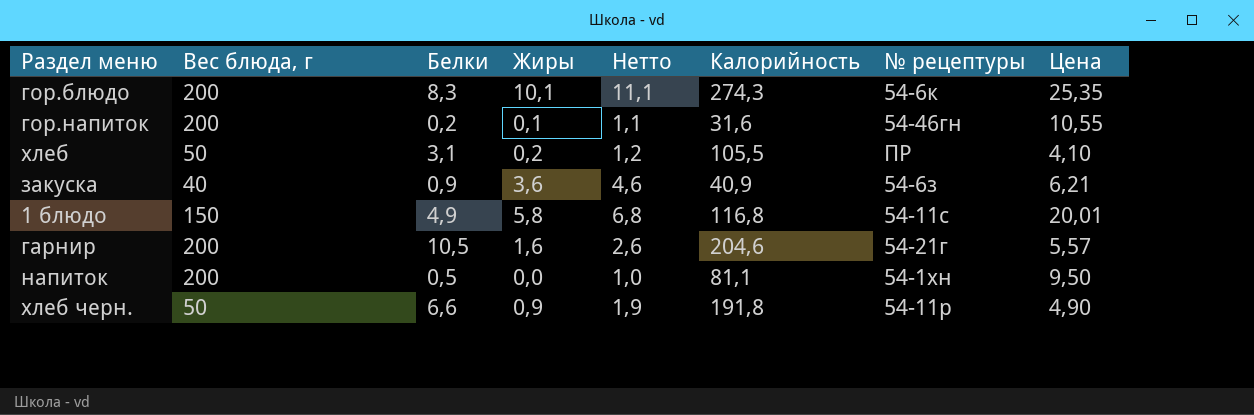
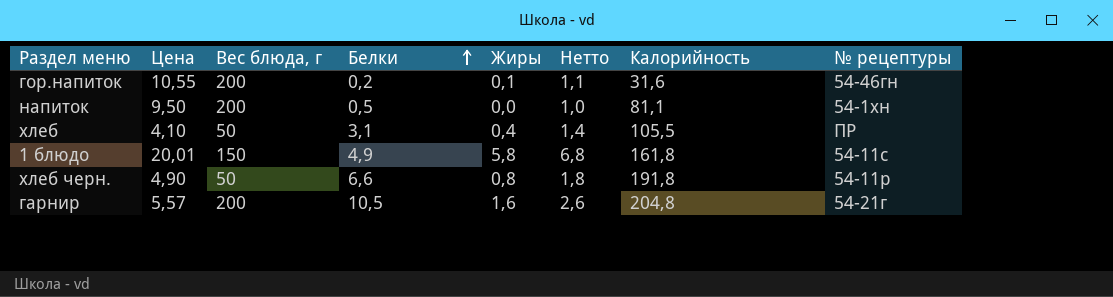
row order: none -> Белки ascending
column Цена | position: 8 -> 2
row гор.блюдо: 200 | 8,3 | 10,1 | 11,1 | 274,3 | 54-6к | 25,35 -> none
row закуска: 40 | 0,9 | 3,6 | 4,6 | 40,9 | 54-6з | 6,21 -> none
хлеб | Жиры: 0,2 -> 0,4
хлеб | Нетто: 1,2 -> 1,4
1 блюдо | Калорийность: 116,8 -> 161,8
хлеб черн. | Жиры: 0,9 -> 0,8
хлеб черн. | Нетто: 1,9 -> 1,8
гарнир | Калорийность: 204,6 -> 204,8

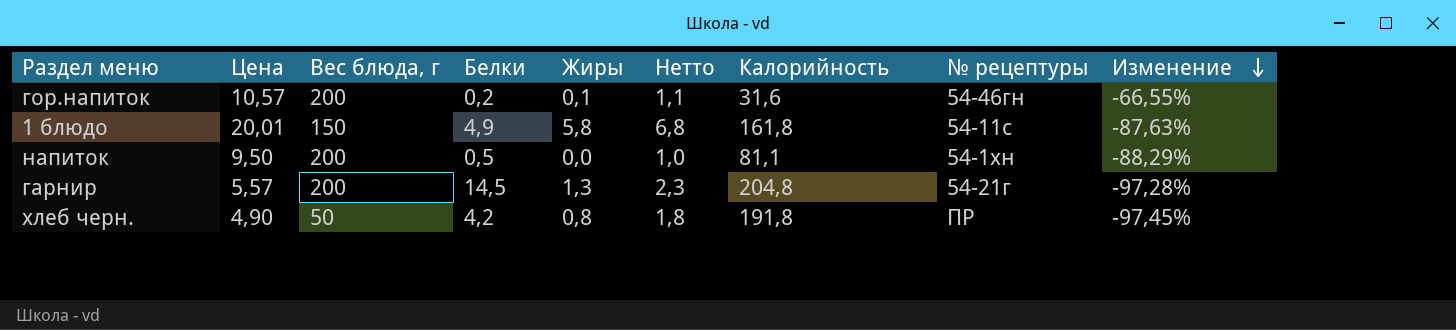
row order: Белки ascending -> Изменение descending
column Изменение | formula: none -> ([Цена] - [Калорийность]) / [Калорийность]
row хлеб: 4,10 | 50 | 3,1 | 0,4 | 1,4 | 105,5 | ПР -> none
гор.напиток | Цена: 10,55 -> 10,57
гарнир | Белки: 10,5 -> 14,5
гарнир | Жиры: 1,6 -> 1,3
гарнир | Нетто: 2,6 -> 2,3
хлеб черн. | Белки: 6,6 -> 4,2
хлеб черн. | № рецептуры: 54-11р -> ПР

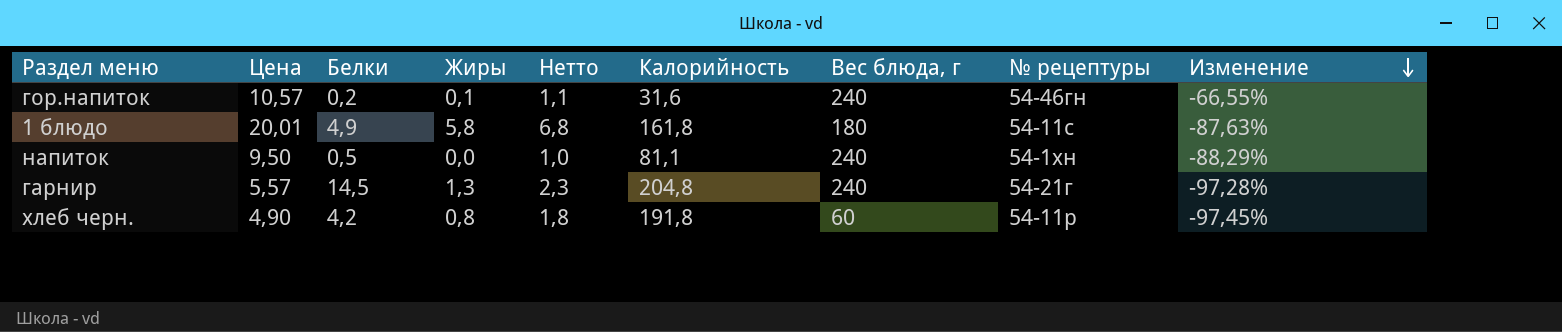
column Вес блюда, г | position: 3 -> 7
гор.напиток | Вес блюда, г: 200 -> 240
1 блюдо | Вес блюда, г: 150 -> 180
напиток | Вес блюда, г: 200 -> 240
гарнир | Вес блюда, г: 200 -> 240
хлеб черн. | Вес блюда, г: 50 -> 60
хлеб черн. | № рецептуры: ПР -> 54-11р

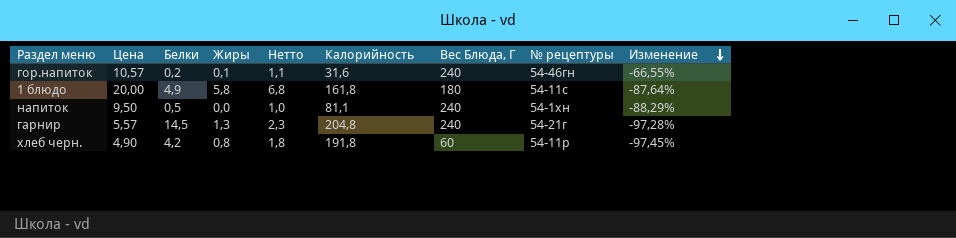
column name: Вес блюда, г -> Вес Блюда, Г
1 блюдо | Цена: 20,01 -> 20,00
1 блюдо | Изменение: -87,63% -> -87,64%

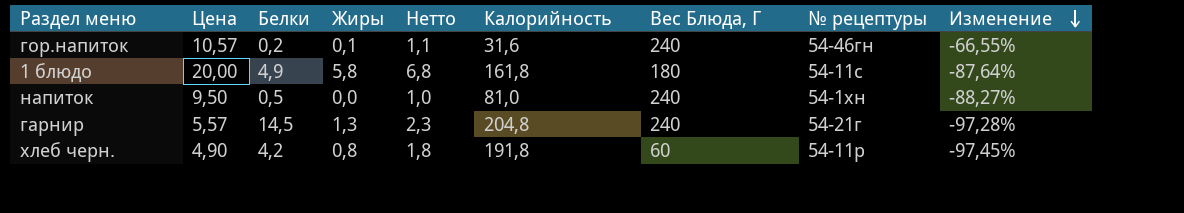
напиток | Калорийность: 81,1 -> 81,0
напиток | Изменение: -88,29% -> -88,27%

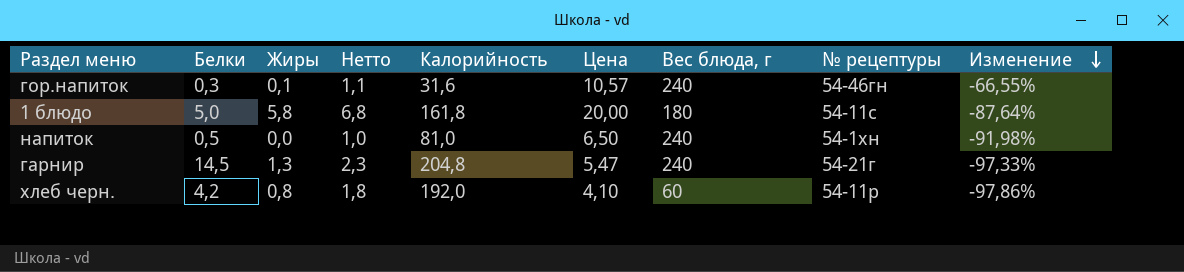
column Цена | position: 2 -> 6
column name: Вес Блюда, Г -> Вес блюда, г
гор.напиток | Белки: 0,2 -> 0,3
1 блюдо | Белки: 4,9 -> 5,0
напиток | Цена: 9,50 -> 6,50
напиток | Изменение: -88,27% -> -91,98%
гарнир | Цена: 5,57 -> 5,47
гарнир | Изменение: -97,28% -> -97,33%
хлеб черн. | Калорийность: 191,8 -> 192,0
хлеб черн. | Цена: 4,90 -> 4,10
хлеб черн. | Изменение: -97,45% -> -97,86%

